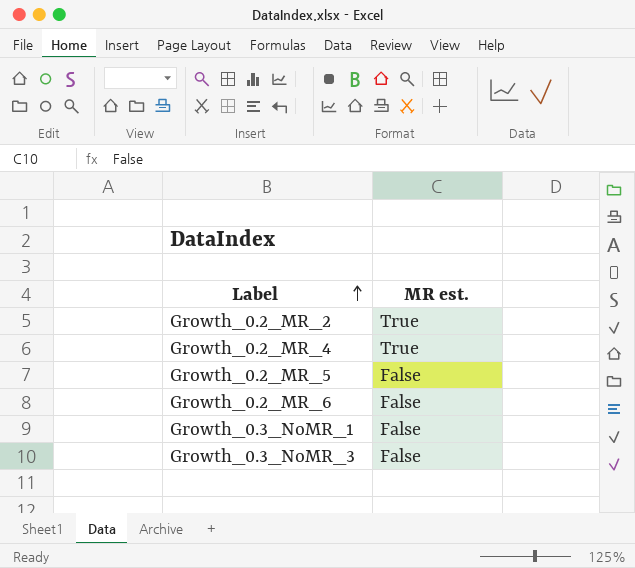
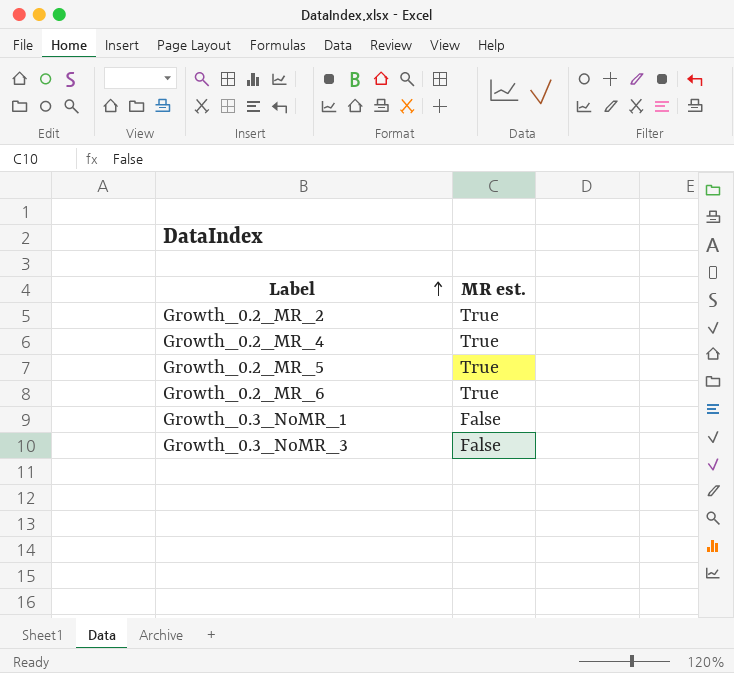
Growth_0.2_MR_5 | MR est.: False -> True
Growth_0.2_MR_6 | MR est.: False -> True

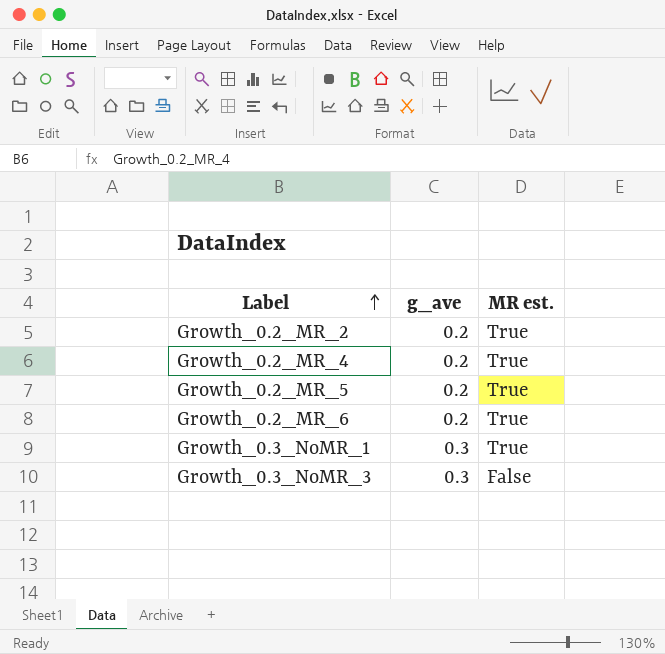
column g_ave | position: none -> 2
Growth_0.3_NoMR_1 | MR est.: False -> True

